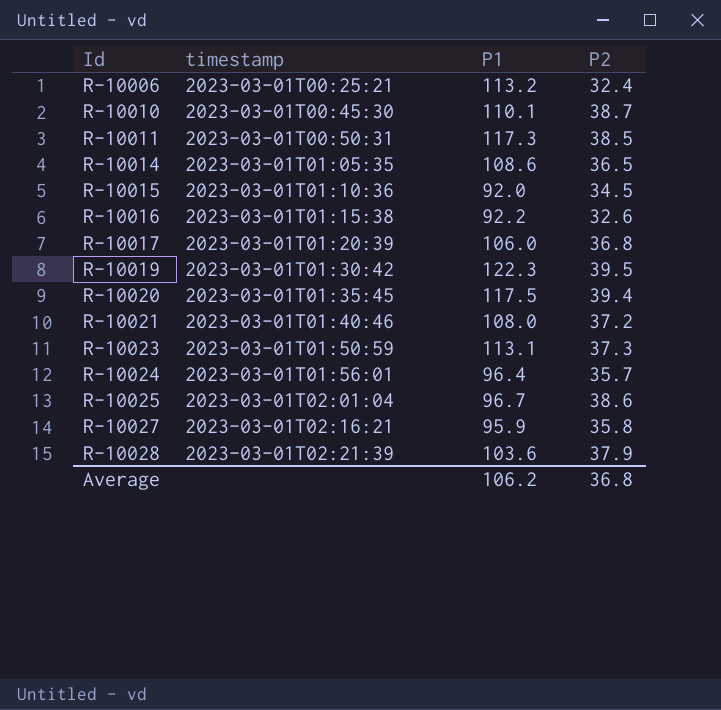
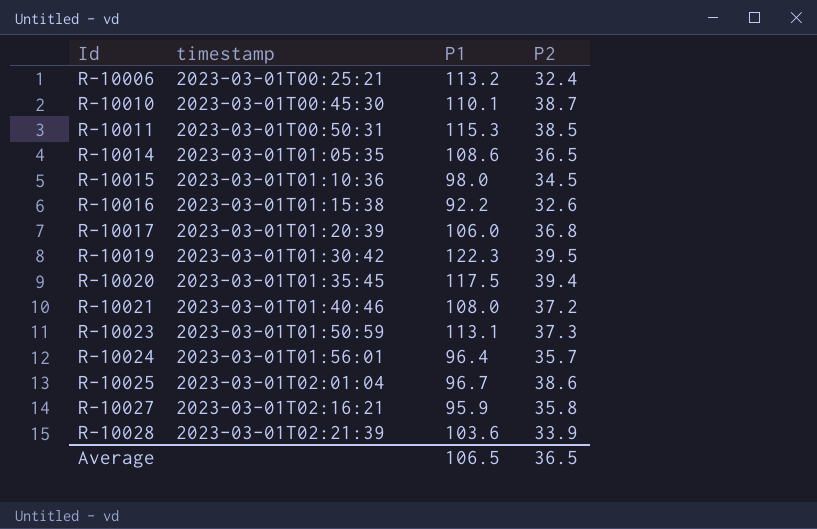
R-10011 | P1: 117.3 -> 115.3
R-10015 | P1: 92.0 -> 98.0
R-10028 | P2: 37.9 -> 33.9
Average | P1: 106.2 -> 106.5
Average | P2: 36.8 -> 36.5

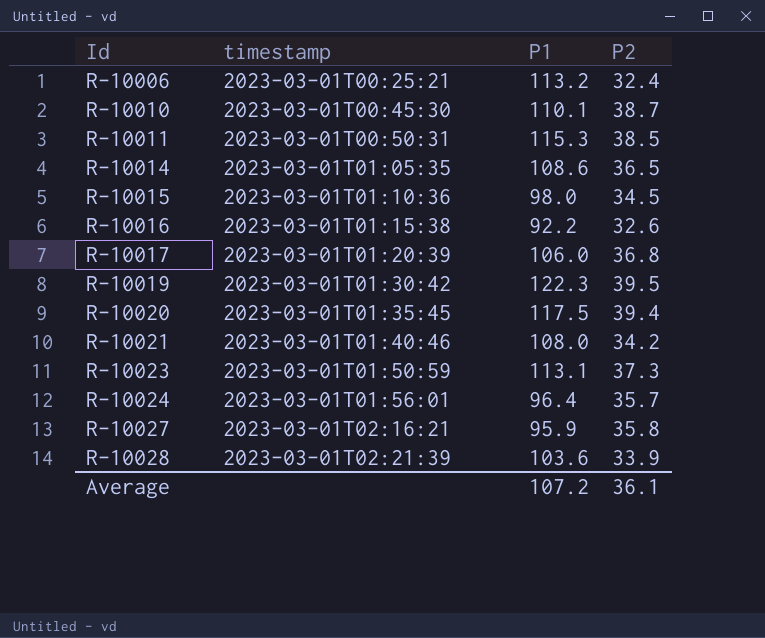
row R-10025: 2023-03-01T02:01:04 | 96.7 | 38.6 -> none
R-10021 | P2: 37.2 -> 34.2
Average | P1: 106.5 -> 107.2
Average | P2: 36.5 -> 36.1

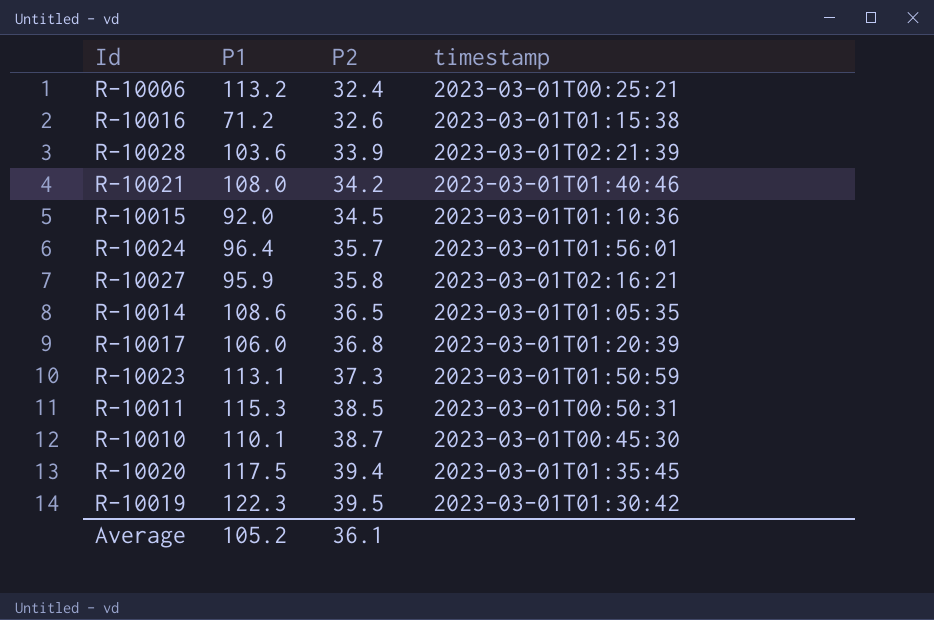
row order: Id ascending -> P2 ascending
column timestamp | position: 2 -> 4
R-10016 | P1: 92.2 -> 71.2
R-10015 | P1: 98.0 -> 92.0
Average | P1: 107.2 -> 105.2

